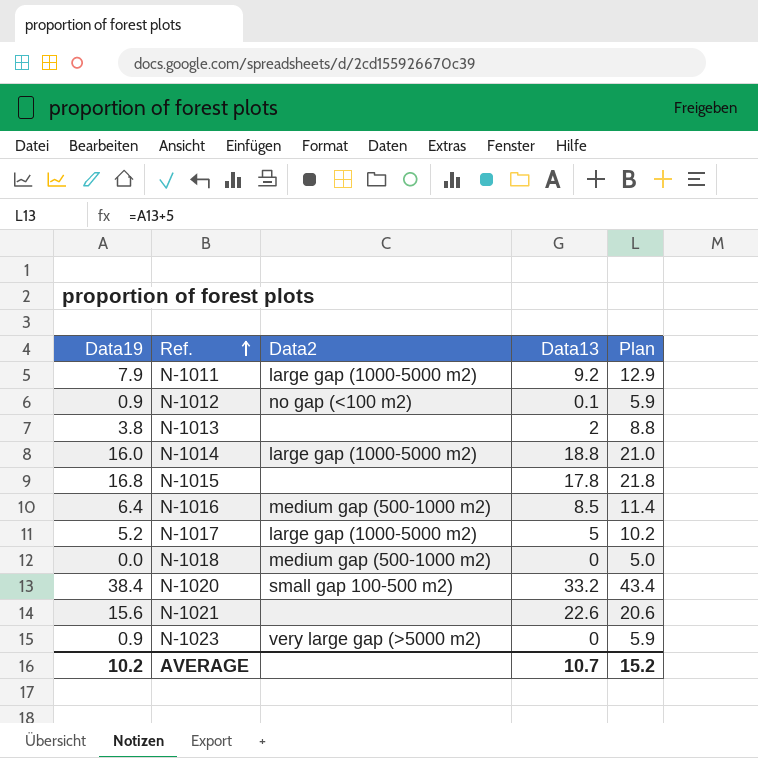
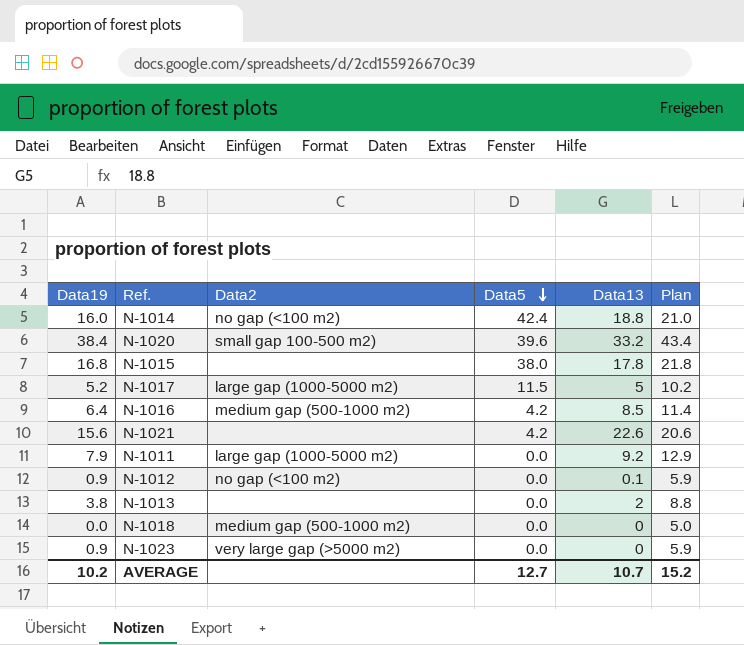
row order: Ref. ascending -> Data5 descending
column Data5 | position: none -> 4
N-1014 | Data2: large gap (1000-5000 m2) -> no gap (<100 m2)

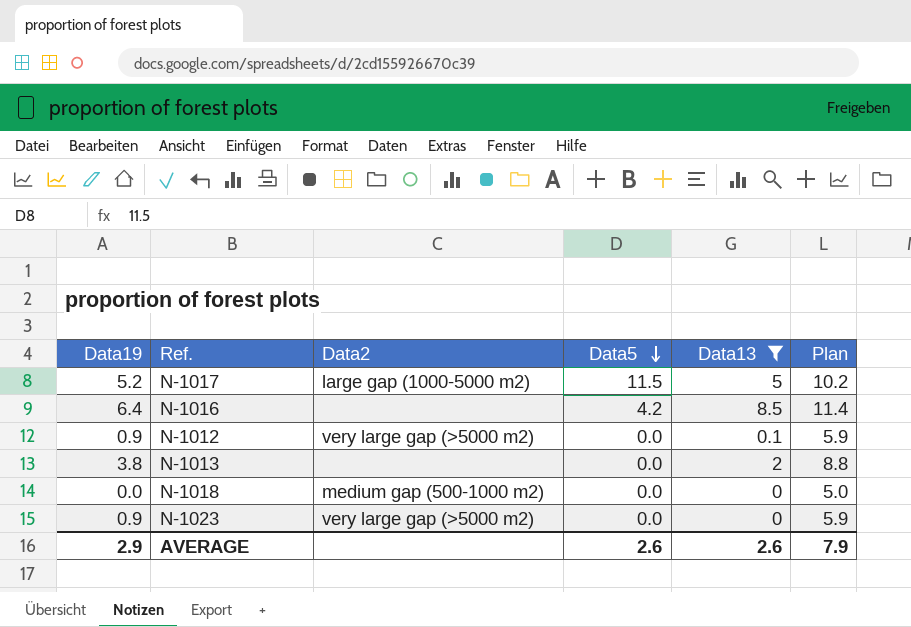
filter: none -> Data13 <= 8.5
N-1016 | Data2: medium gap (500-1000 m2) -> none
N-1012 | Data2: no gap (<100 m2) -> very large gap (>5000 m2)
AVERAGE | Data19: 10.2 -> 2.9
AVERAGE | Data5: 12.7 -> 2.6
AVERAGE | Data13: 10.7 -> 2.6
AVERAGE | Plan: 15.2 -> 7.9

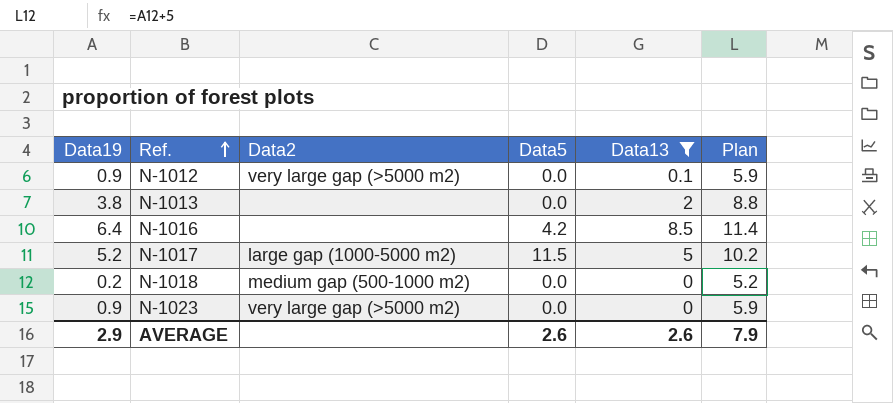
row order: Data5 descending -> Ref. ascending
N-1018 | Data19: 0.0 -> 0.2
N-1018 | Plan: 5.0 -> 5.2

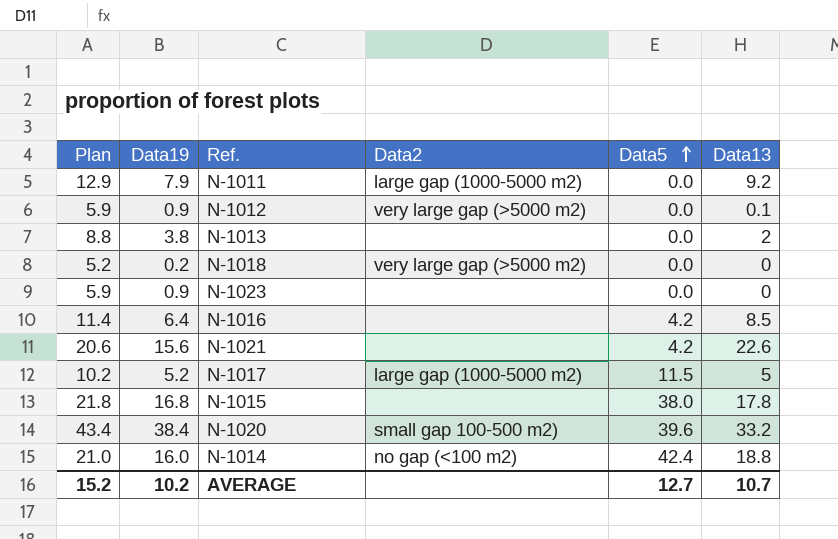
filter: Data13 <= 8.5 -> none
row order: Ref. ascending -> Data5 ascending
column Plan | position: 6 -> 1
N-1018 | Data2: medium gap (500-1000 m2) -> very large gap (>5000 m2)
N-1023 | Data2: very large gap (>5000 m2) -> none
AVERAGE | Plan: 7.9 -> 15.2
AVERAGE | Data19: 2.9 -> 10.2
AVERAGE | Data5: 2.6 -> 12.7
AVERAGE | Data13: 2.6 -> 10.7

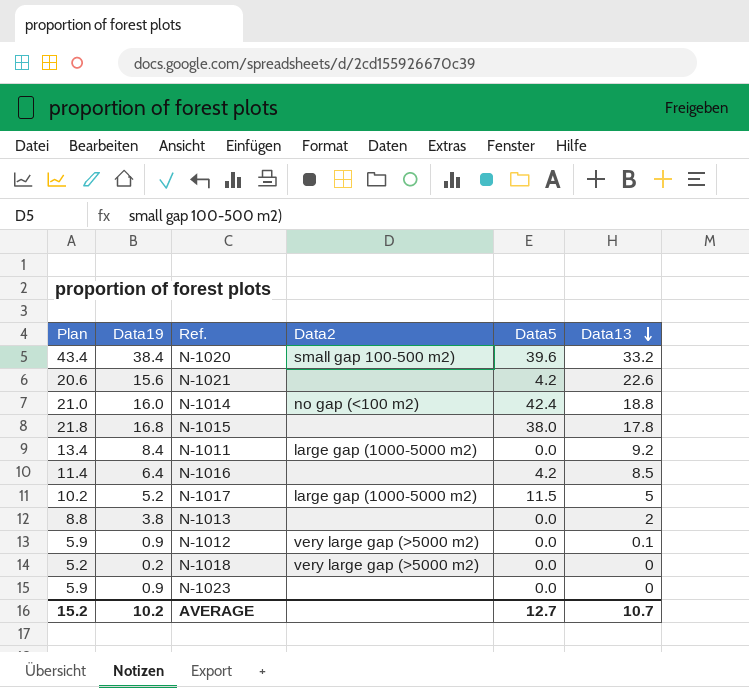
row order: Data5 ascending -> Data13 descending
N-1011 | Plan: 12.9 -> 13.4
N-1011 | Data19: 7.9 -> 8.4

